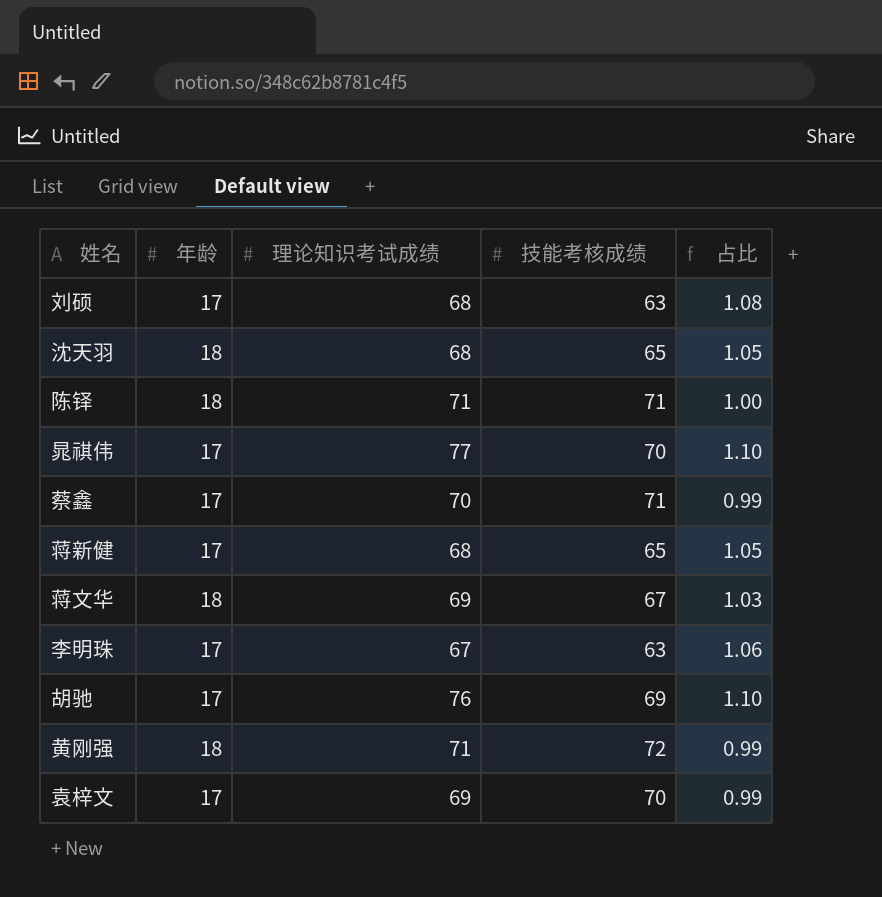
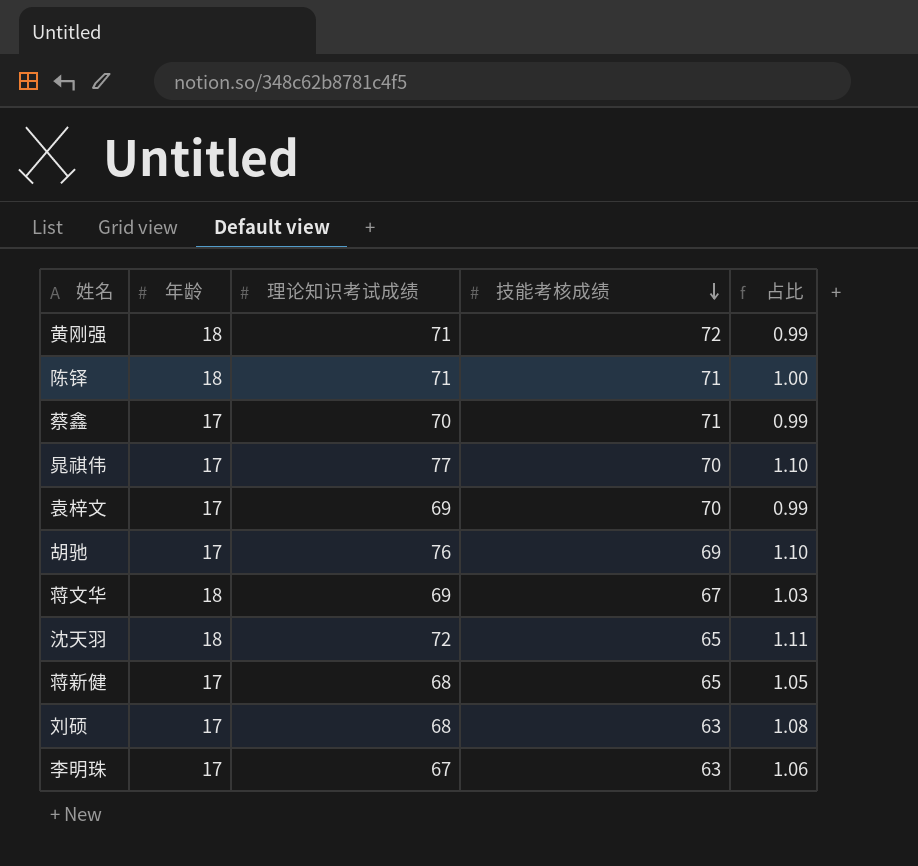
row order: none -> 技能考核成绩 descending
沈天羽 | 理论知识考试成绩: 68 -> 72
沈天羽 | 占比: 1.05 -> 1.11

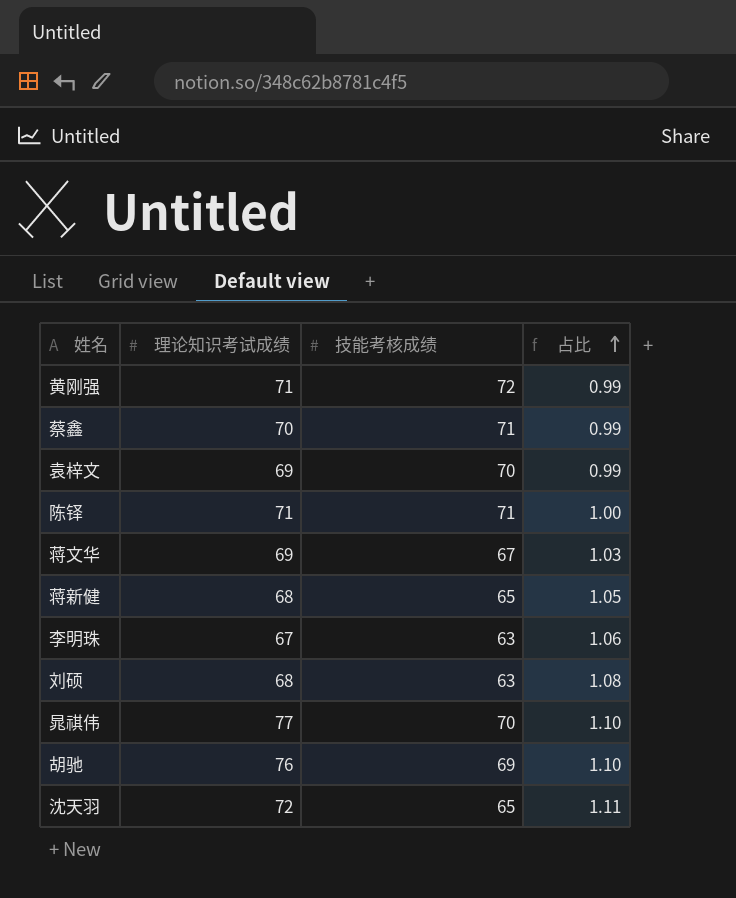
row order: 技能考核成绩 descending -> 占比 ascending
column 年龄 | position: 2 -> none

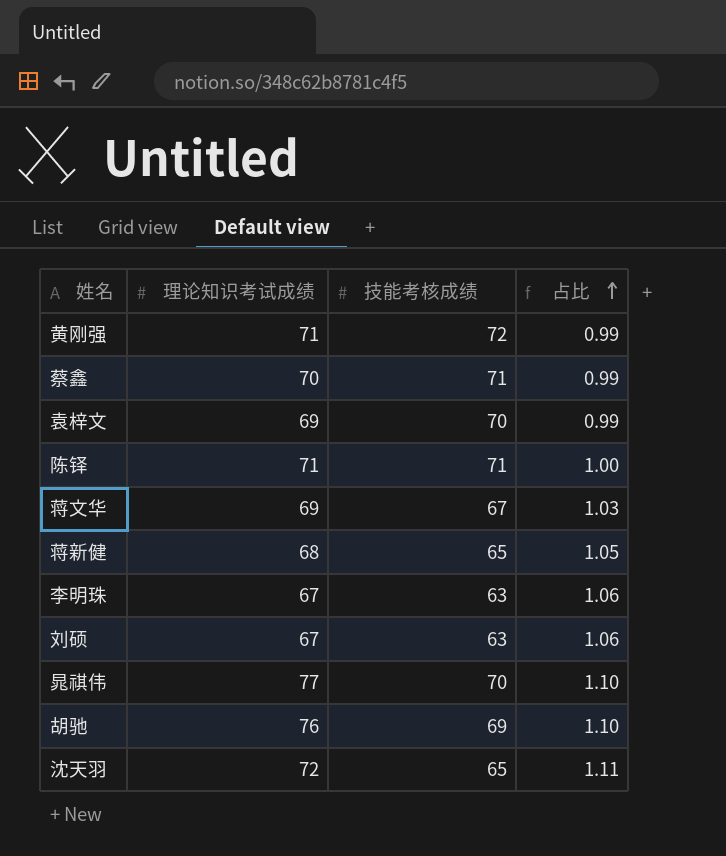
刘硕 | 理论知识考试成绩: 68 -> 67
刘硕 | 占比: 1.08 -> 1.06

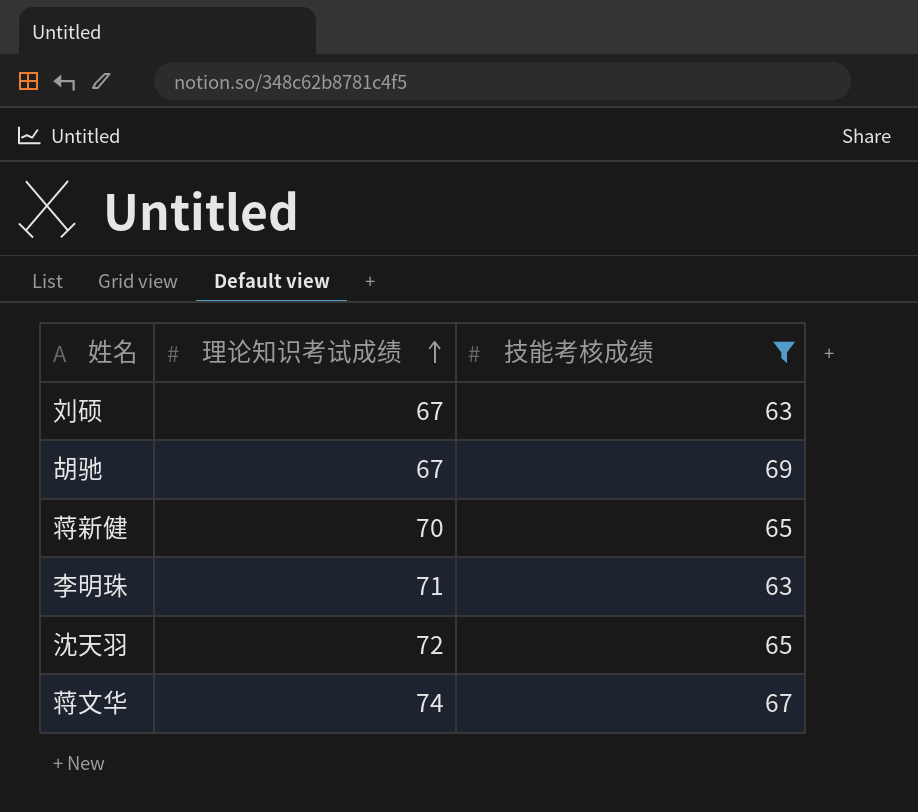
filter: none -> 技能考核成绩 <= 69
row order: 占比 ascending -> 理论知识考试成绩 ascending
column 占比 | formula: [理论知识考试成绩] / [技能考核成绩] -> none
胡驰 | 理论知识考试成绩: 76 -> 67
蒋新健 | 理论知识考试成绩: 68 -> 70
李明珠 | 理论知识考试成绩: 67 -> 71
蒋文华 | 理论知识考试成绩: 69 -> 74

